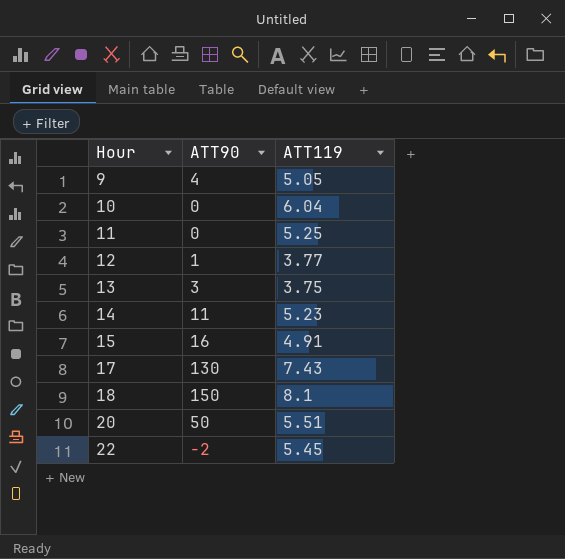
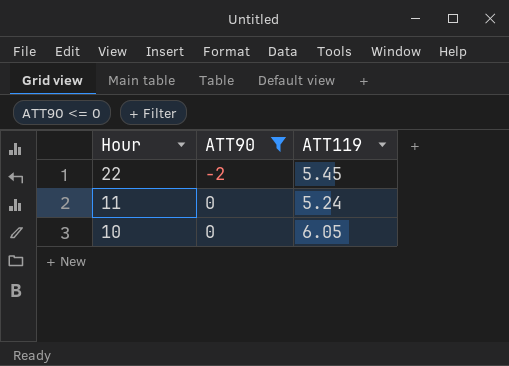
filter: none -> ATT90 <= 0
row order: Hour ascending -> Hour descending
11 | ATT119: 5.25 -> 5.24
10 | ATT119: 6.04 -> 6.05

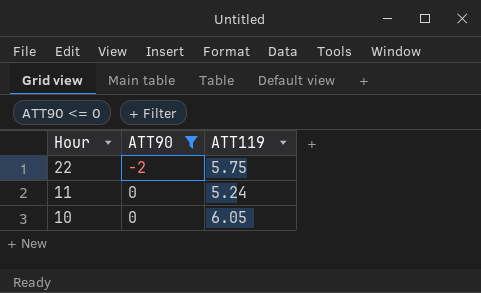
22 | ATT119: 5.45 -> 5.75

